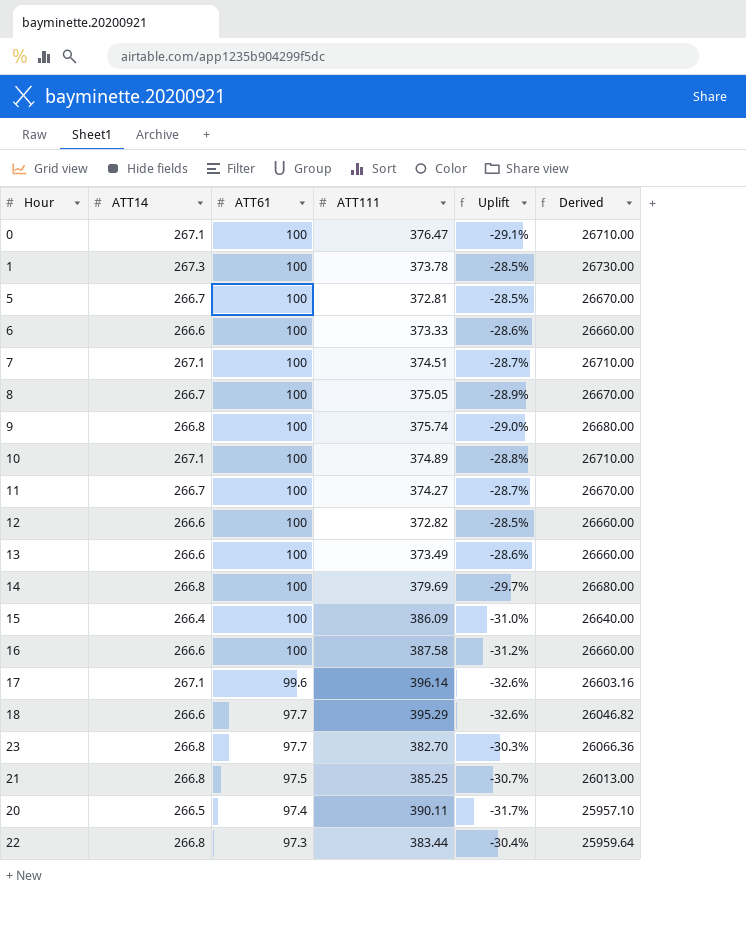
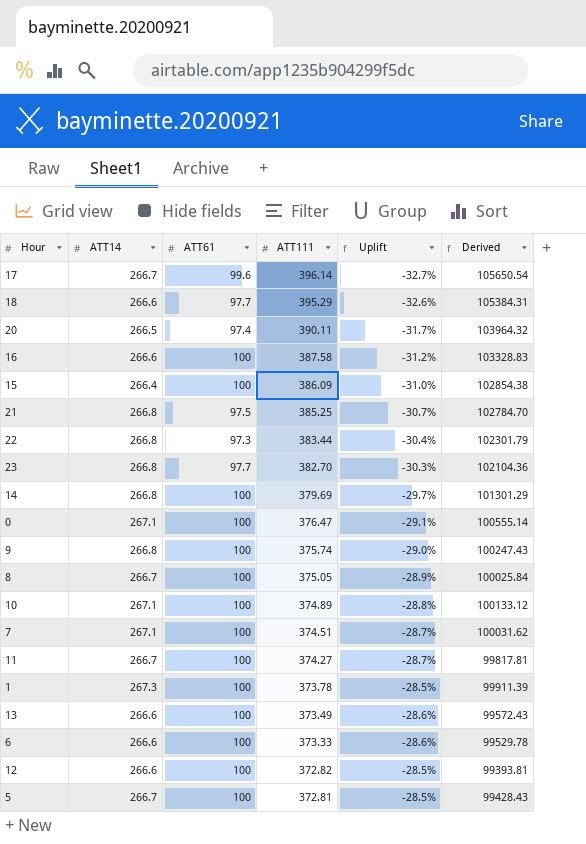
row order: ATT61 descending -> ATT111 descending
column Derived | formula: [ATT14] * [ATT61] -> [ATT14] * [ATT111]
17 | ATT14: 267.1 -> 266.7
17 | Uplift: -32.6% -> -32.7%

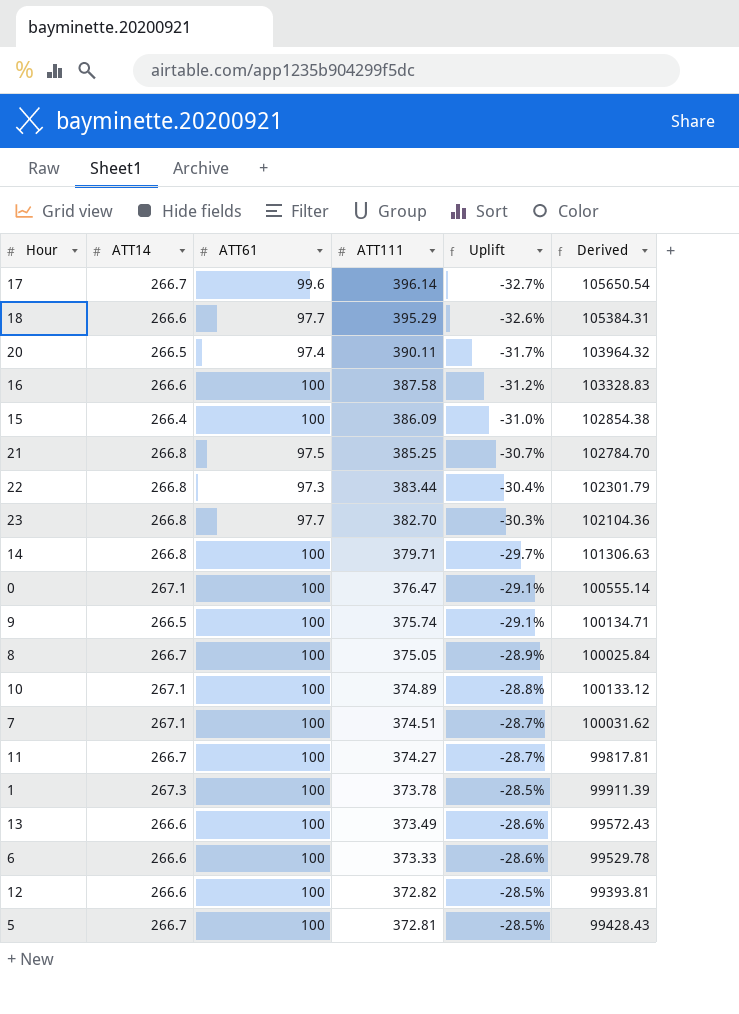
14 | ATT111: 379.69 -> 379.71
14 | Derived: 101301.29 -> 101306.63
9 | ATT14: 266.8 -> 266.5
9 | Uplift: -29.0% -> -29.1%
9 | Derived: 100247.43 -> 100134.71

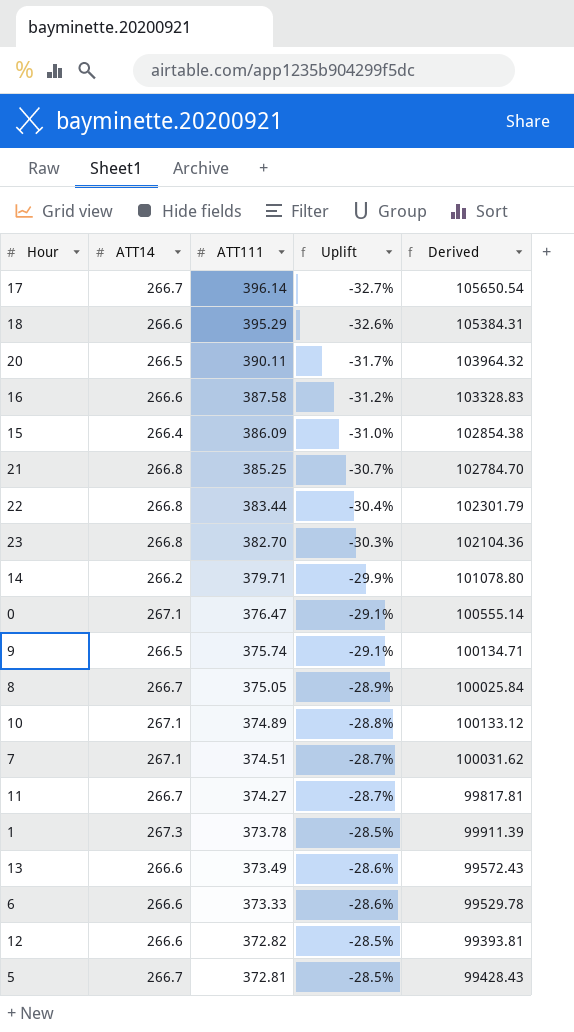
column ATT61 | position: 3 -> none
14 | ATT14: 266.8 -> 266.2
14 | Uplift: -29.7% -> -29.9%
14 | Derived: 101306.63 -> 101078.80

